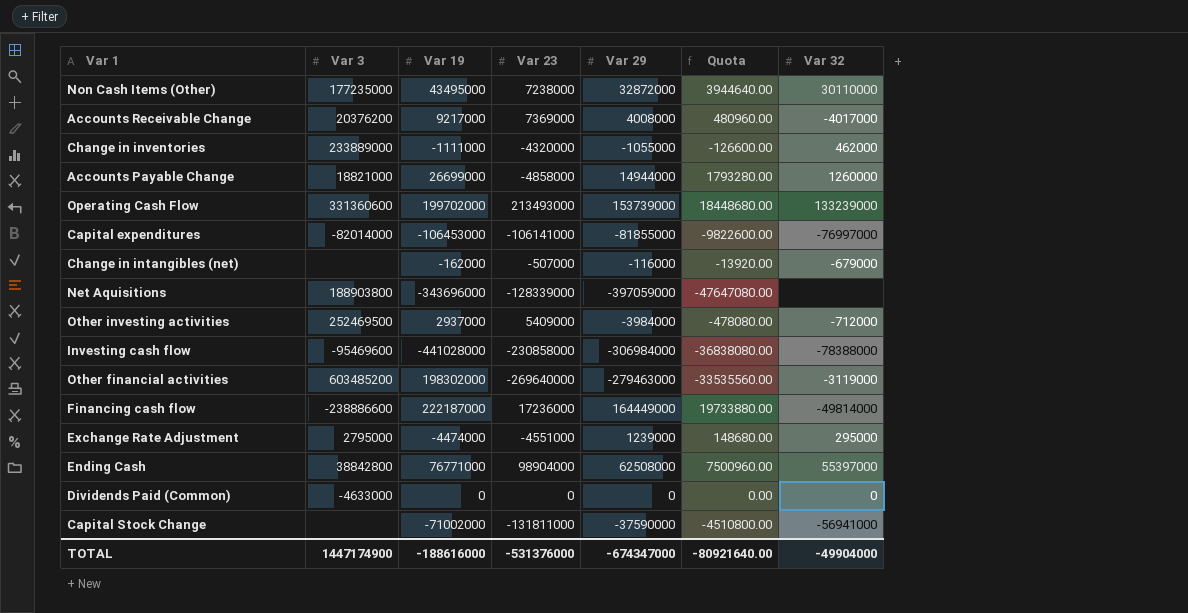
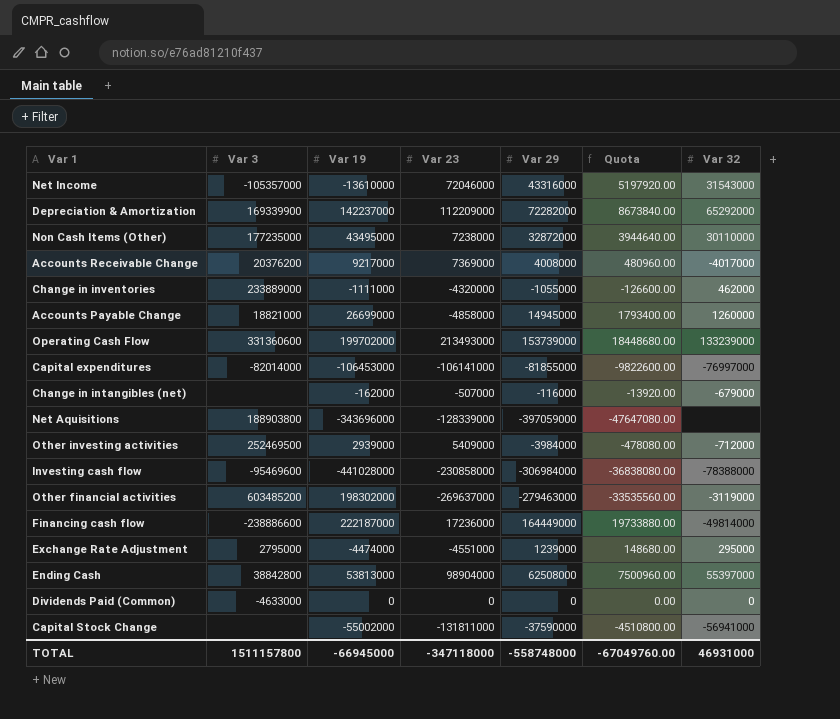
row Net Income: none -> -105357000 | -13610000 | 72046000 | 43316000 | 5197920.00 | 31543000
row Depreciation & Amortization: none -> 169339900 | 142237000 | 112209000 | 72282000 | 8673840.00 | 65292000
Accounts Payable Change | Var 29: 14944000 -> 14945000
Accounts Payable Change | Quota: 1793280.00 -> 1793400.00
Other investing activities | Var 19: 2937000 -> 2939000
Other financial activities | Var 23: -269640000 -> -269637000
Ending Cash | Var 19: 76771000 -> 53813000
Capital Stock Change | Var 19: -71002000 -> -55002000
TOTAL | Var 3: 1447174900 -> 1511157800
TOTAL | Var 19: -188616000 -> -66945000
TOTAL | Var 23: -531376000 -> -347118000
TOTAL | Var 29: -674347000 -> -558748000
TOTAL | Quota: -80921640.00 -> -67049760.00
TOTAL | Var 32: -49904000 -> 46931000

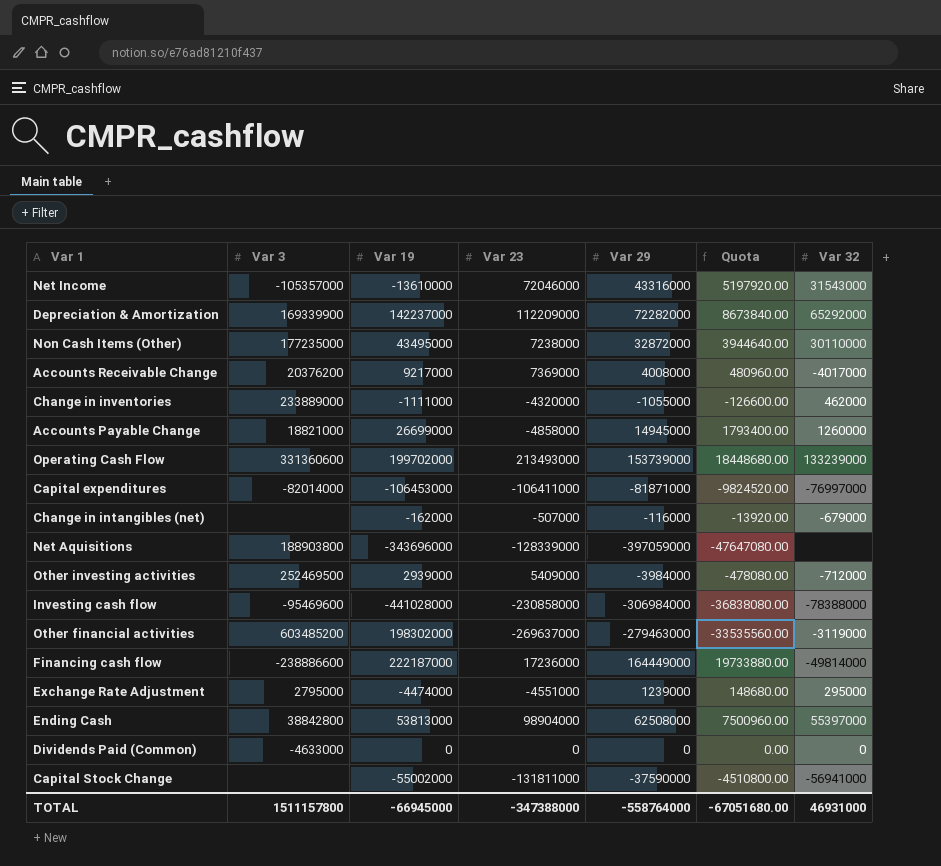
Capital expenditures | Var 23: -106141000 -> -106411000
Capital expenditures | Var 29: -81855000 -> -81871000
Capital expenditures | Quota: -9822600.00 -> -9824520.00
TOTAL | Var 23: -347118000 -> -347388000
TOTAL | Var 29: -558748000 -> -558764000
TOTAL | Quota: -67049760.00 -> -67051680.00

